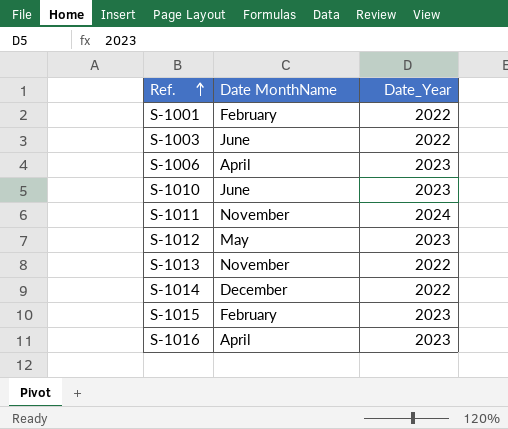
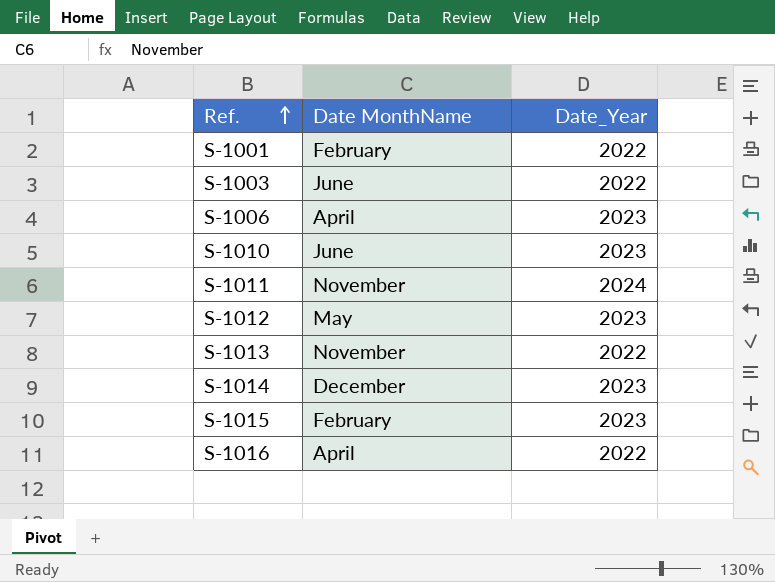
S-1014 | Date_Year: 2022 -> 2023
S-1016 | Date_Year: 2023 -> 2022

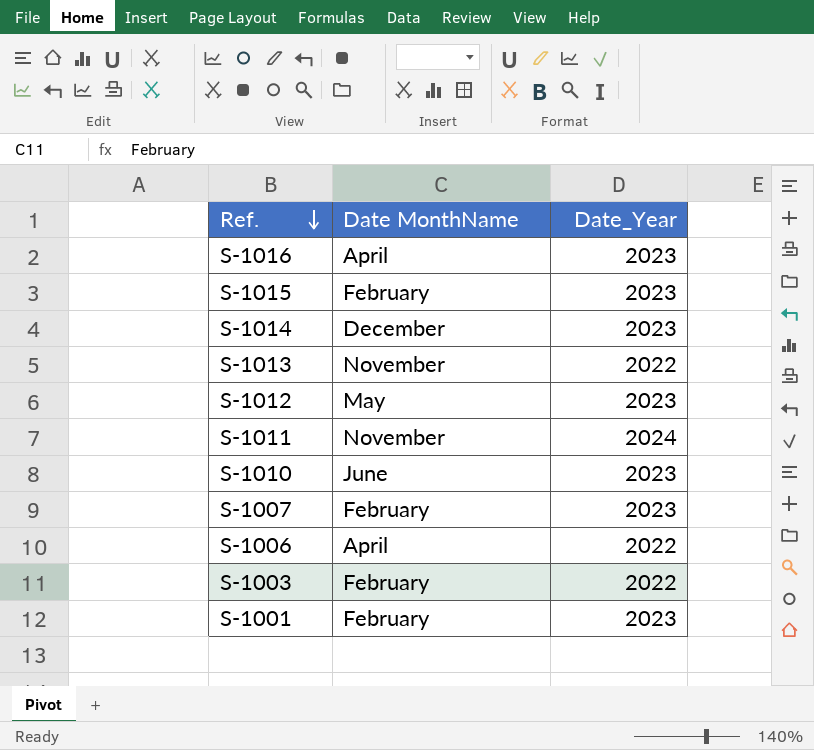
row order: Ref. ascending -> Ref. descending
S-1016 | Date_Year: 2022 -> 2023
row S-1007: none -> February | 2023
S-1006 | Date_Year: 2023 -> 2022
S-1003 | Date MonthName: June -> February
S-1001 | Date_Year: 2022 -> 2023

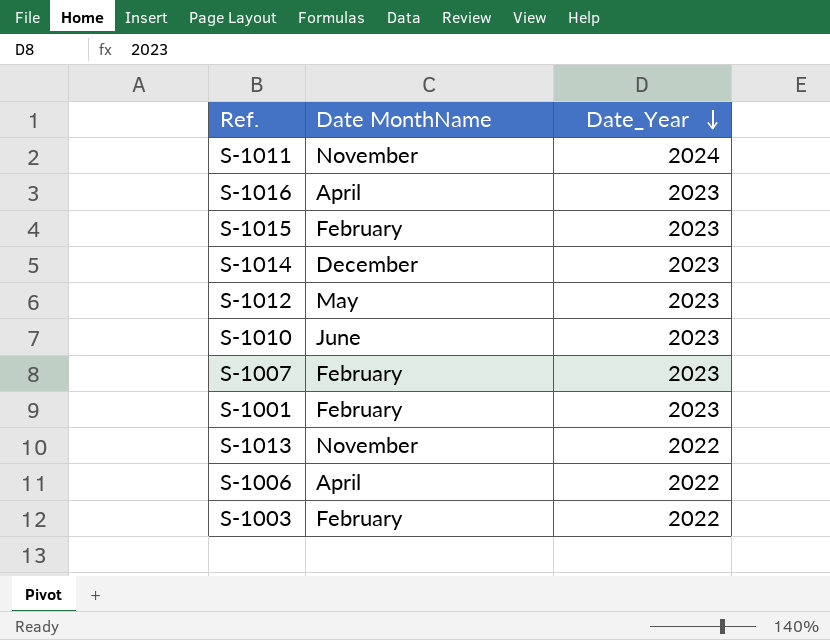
row order: Ref. descending -> Date_Year descending

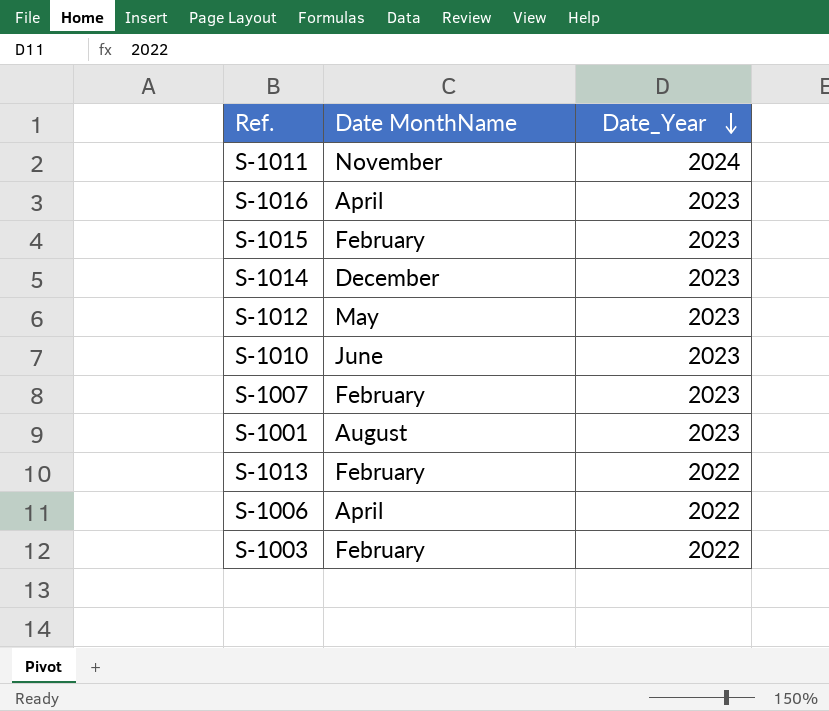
S-1001 | Date MonthName: February -> August
S-1013 | Date MonthName: November -> February

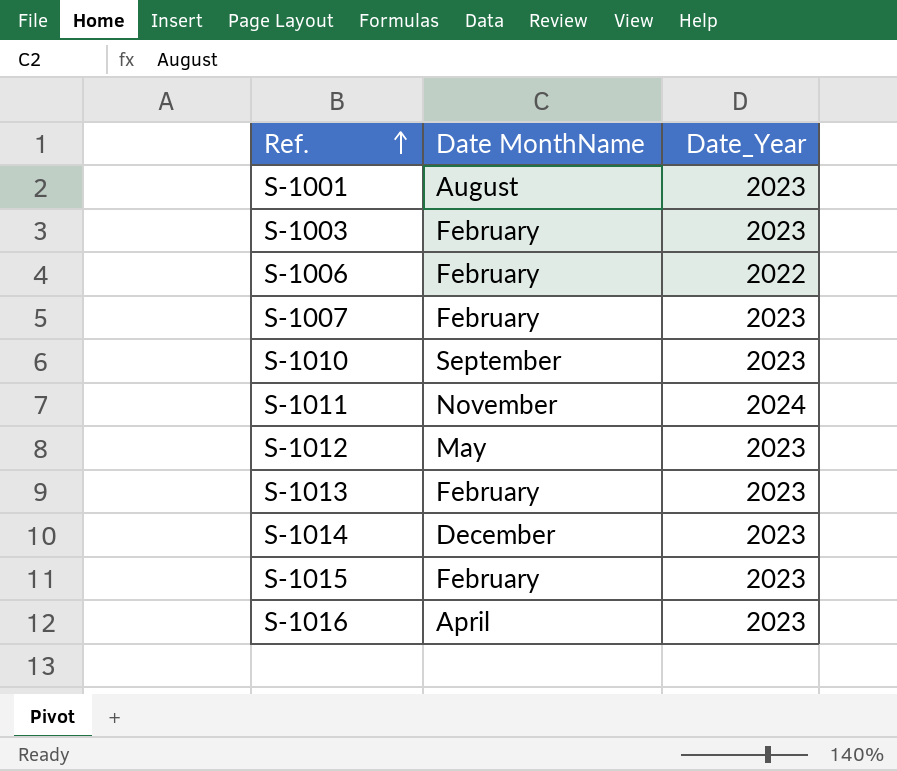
row order: Date_Year descending -> Ref. ascending
S-1003 | Date_Year: 2022 -> 2023
S-1006 | Date MonthName: April -> February
S-1010 | Date MonthName: June -> September
S-1013 | Date_Year: 2022 -> 2023

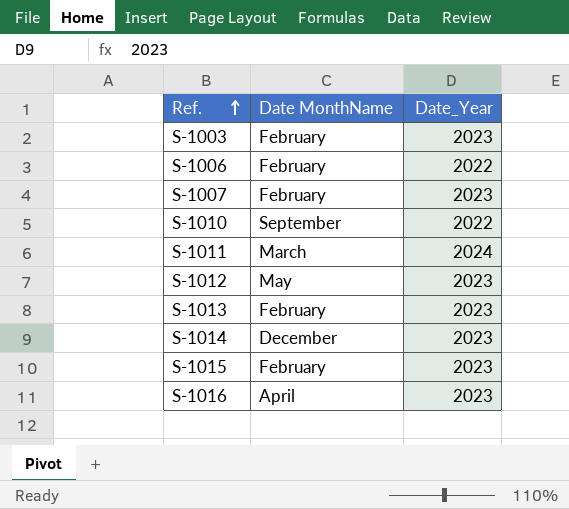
row S-1001: August | 2023 -> none
S-1010 | Date_Year: 2023 -> 2022
S-1011 | Date MonthName: November -> March

